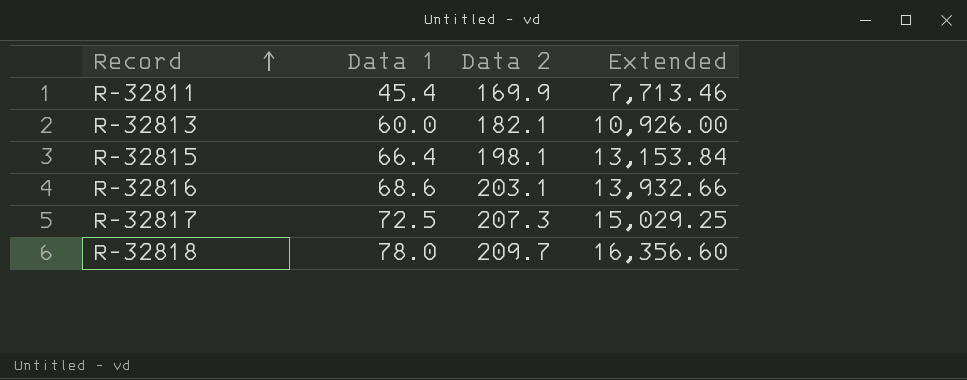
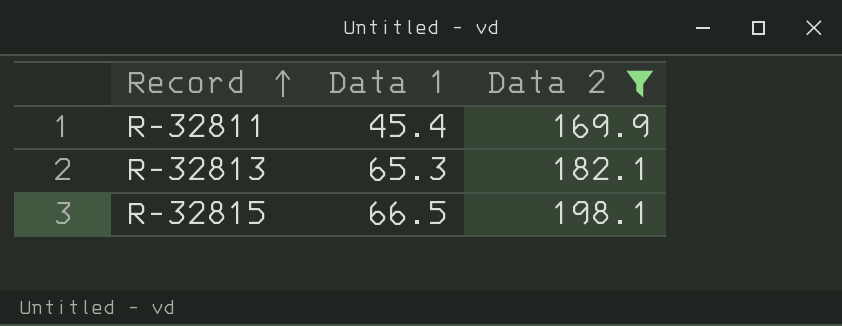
filter: none -> Data 2 <= 198.1
column Extended | formula: [Data 1] * [Data 2] -> none
R-32813 | Data 1: 60.0 -> 65.3
R-32815 | Data 1: 66.4 -> 66.5

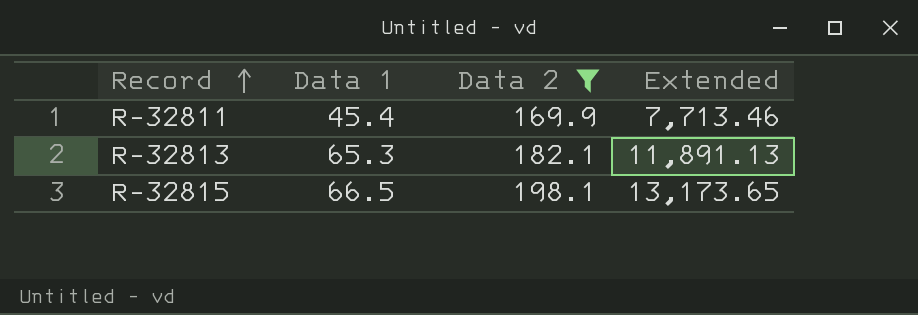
column Extended | formula: none -> [Data 1] * [Data 2]

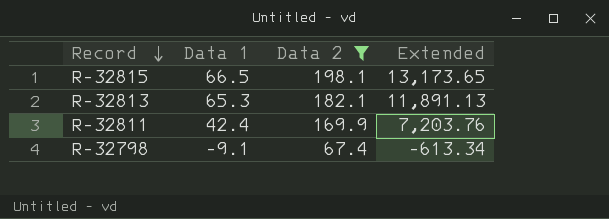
row order: Record ascending -> Record descending
R-32811 | Data 1: 45.4 -> 42.4
R-32811 | Extended: 7,713.46 -> 7,203.76
row R-32798: none -> -9.1 | 67.4 | -613.34

